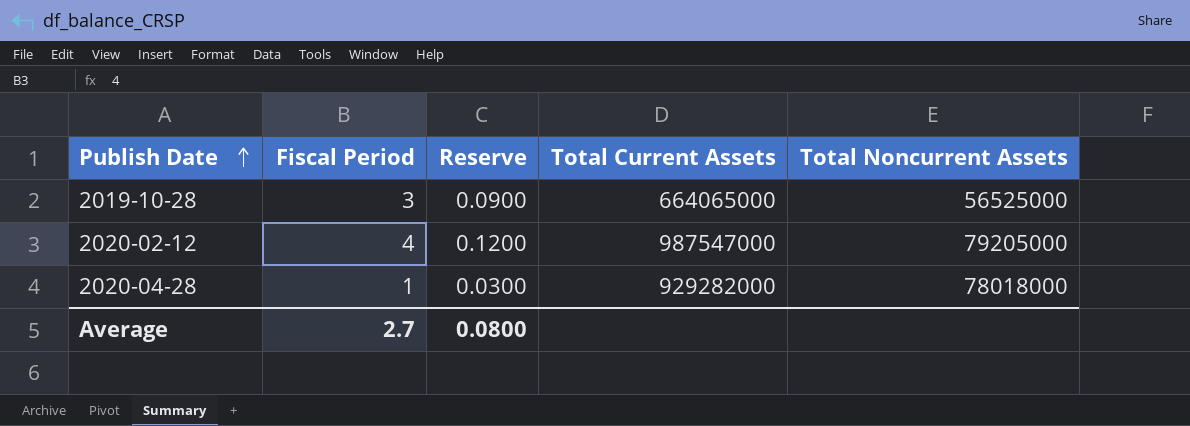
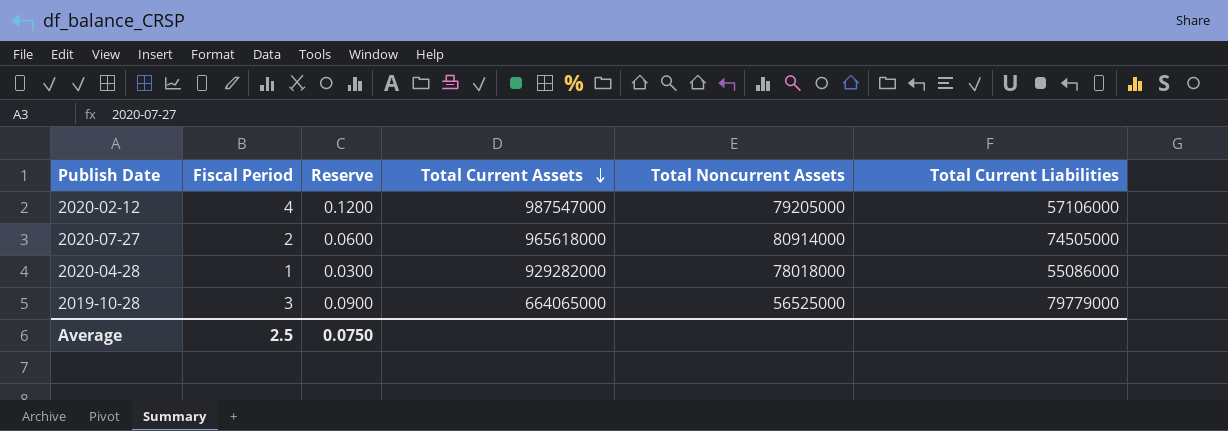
row order: Publish Date ascending -> Total Current Assets descending
column Total Current Liabilities | position: none -> 6
row 2020-07-27: none -> 2 | 0.0600 | 965618000 | 80914000 | 74505000
Average | Fiscal Period: 2.7 -> 2.5
Average | Reserve: 0.0800 -> 0.0750

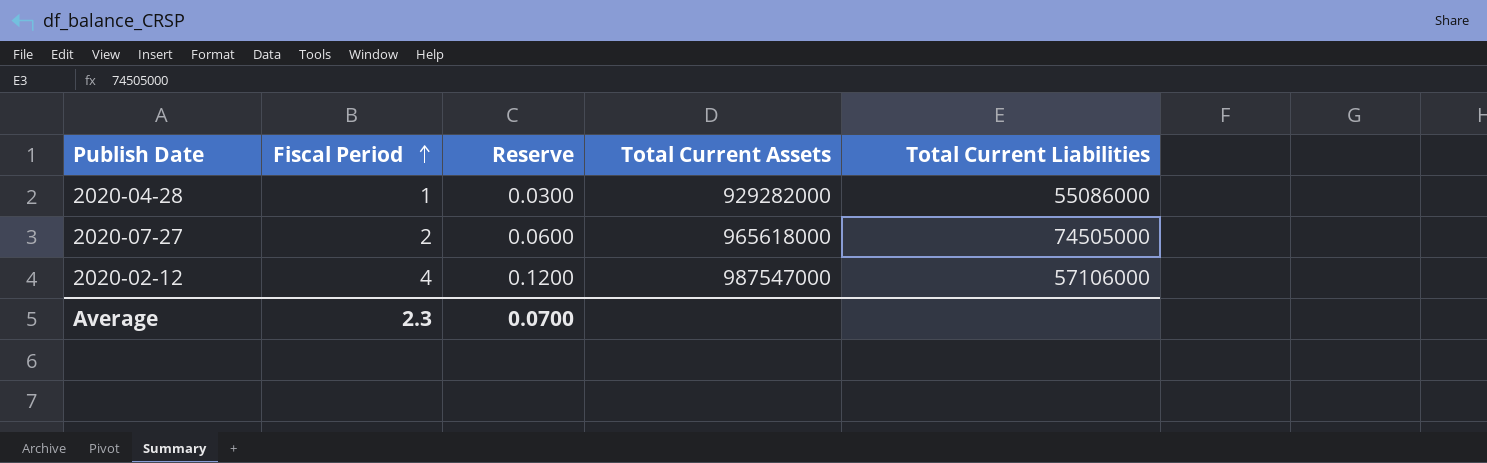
row order: Total Current Assets descending -> Fiscal Period ascending
column Total Noncurrent Assets | position: 5 -> none
row 2019-10-28: 3 | 0.0900 | 664065000 | 56525000 | 79779000 -> none
Average | Fiscal Period: 2.5 -> 2.3
Average | Reserve: 0.0750 -> 0.0700

